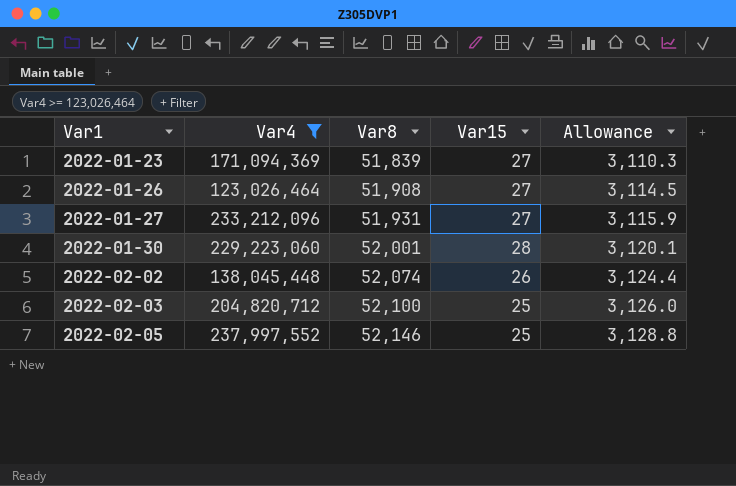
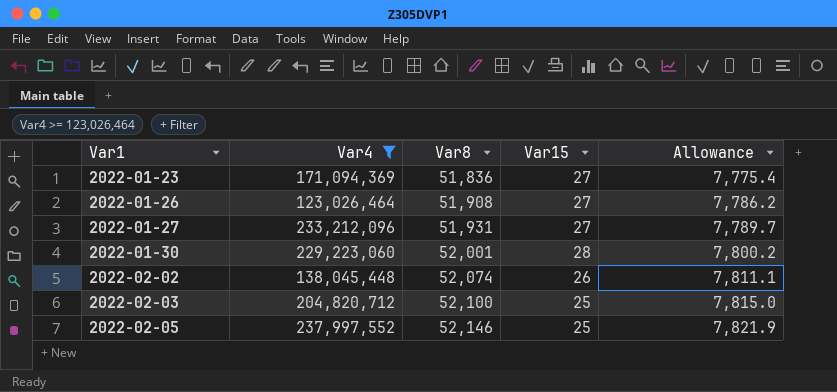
column Allowance | formula: [Var8] * 0.06 -> [Var8] * 0.15
2022-01-23 | Var8: 51,839 -> 51,836

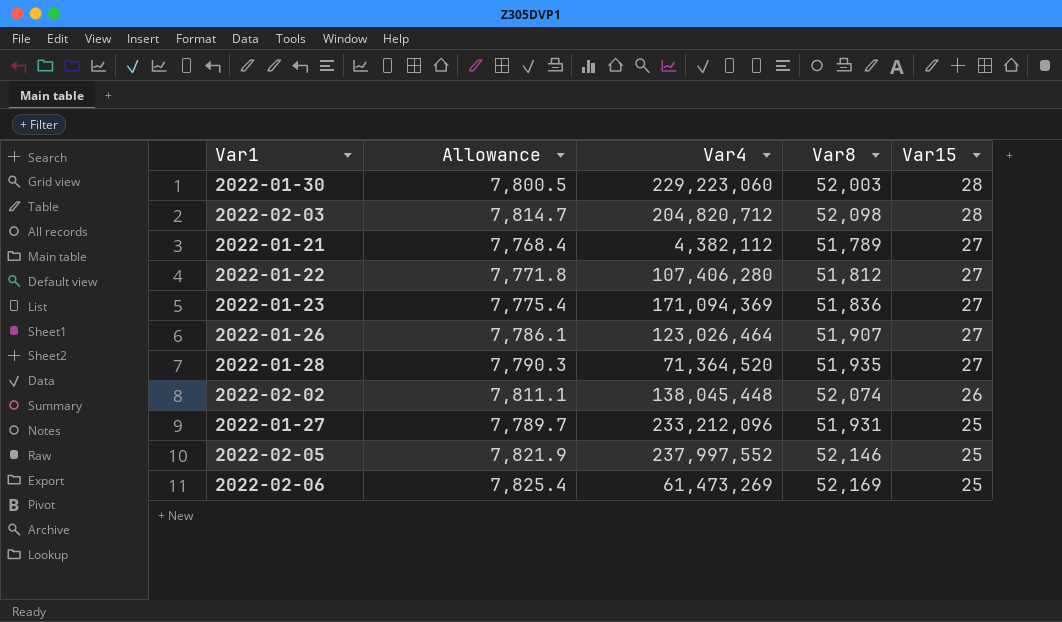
filter: Var4 >= 123,026,464 -> none
row order: Var1 ascending -> Var15 descending
column Allowance | position: 5 -> 2
2022-01-30 | Allowance: 7,800.2 -> 7,800.5
2022-01-30 | Var8: 52,001 -> 52,003
2022-02-03 | Allowance: 7,815.0 -> 7,814.7
2022-02-03 | Var8: 52,100 -> 52,098
2022-02-03 | Var15: 25 -> 28
2022-01-26 | Allowance: 7,786.2 -> 7,786.1
2022-01-26 | Var8: 51,908 -> 51,907
2022-01-27 | Var15: 27 -> 25

